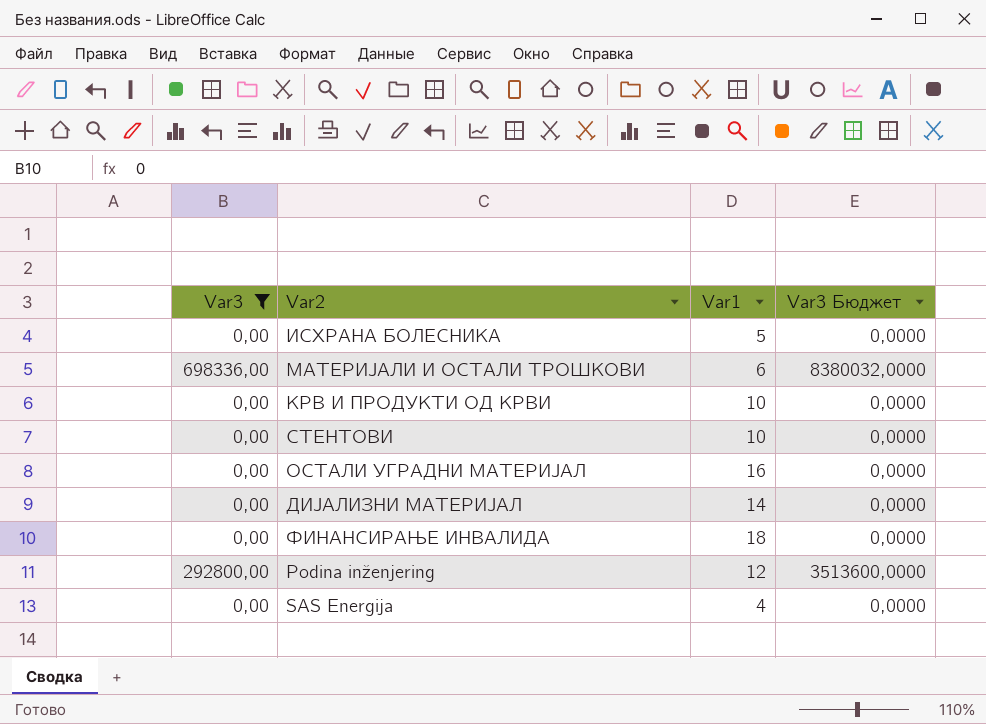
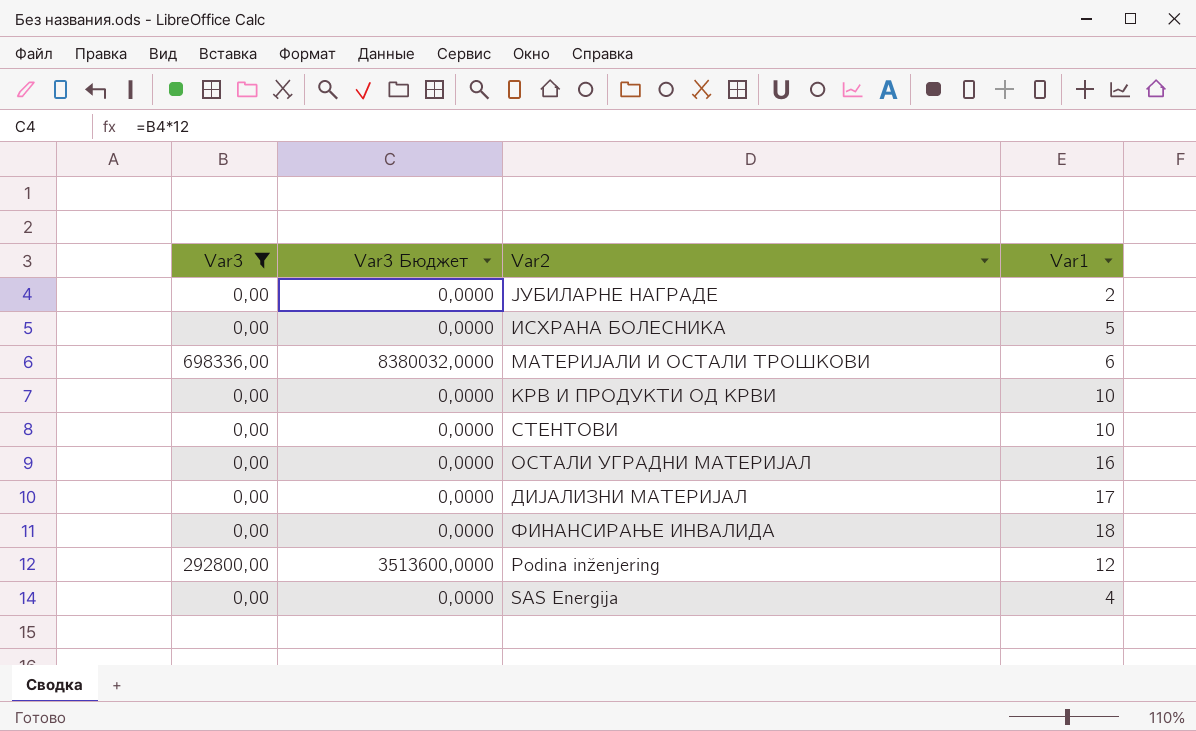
column Var3 Бюджет | position: 4 -> 2
row ЈУБИЛАРНЕ НАГРАДЕ: none -> 0,00 | 0,0000 | 2
ДИЈАЛИЗНИ МАТЕРИЈАЛ | Var1: 14 -> 17

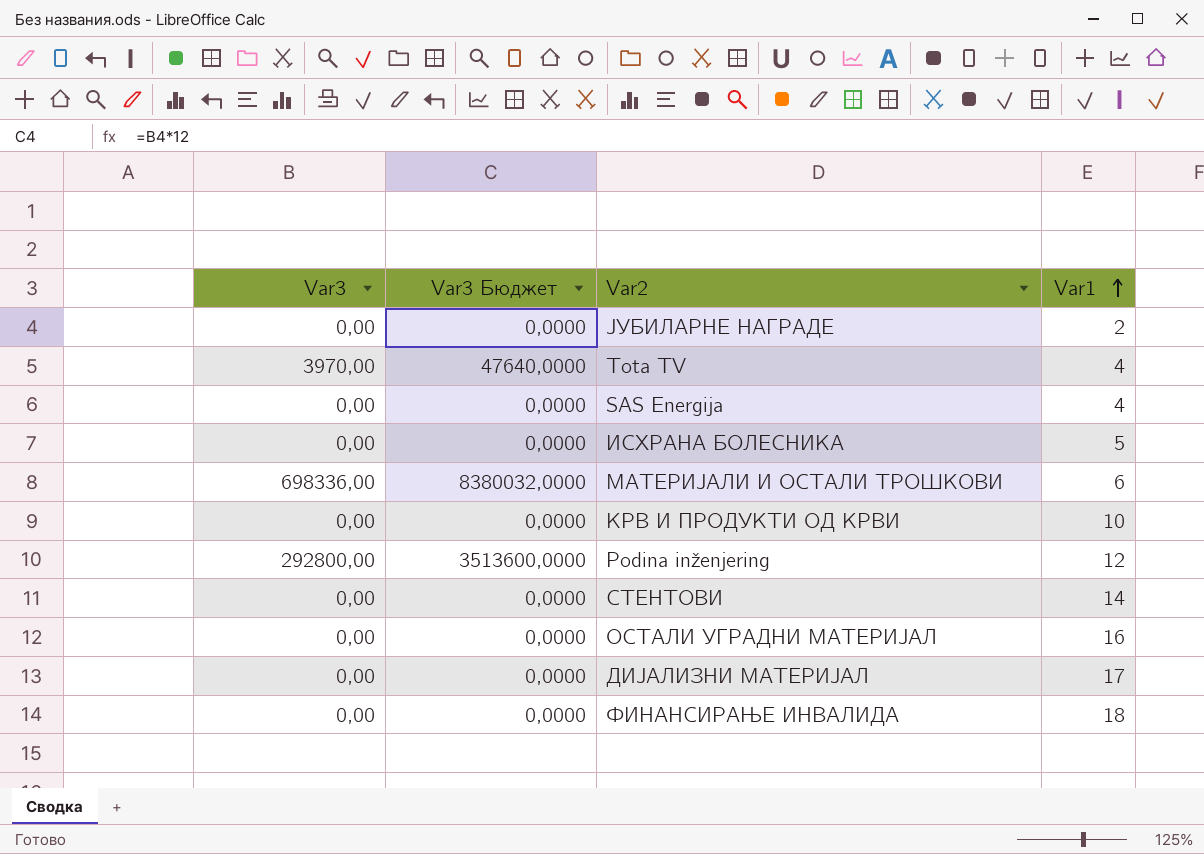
filter: Var3 != 3970,00 -> none
row order: none -> Var1 ascending
СТЕНТОВИ | Var1: 10 -> 14

